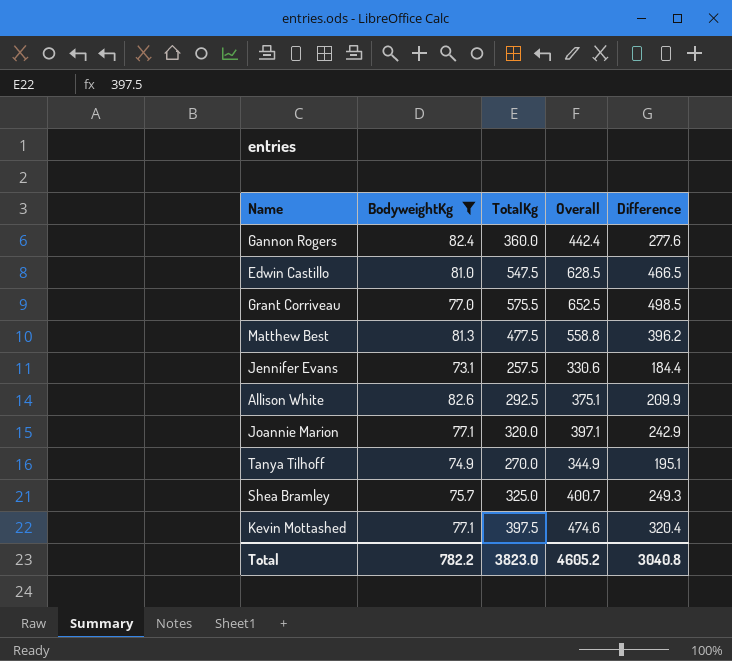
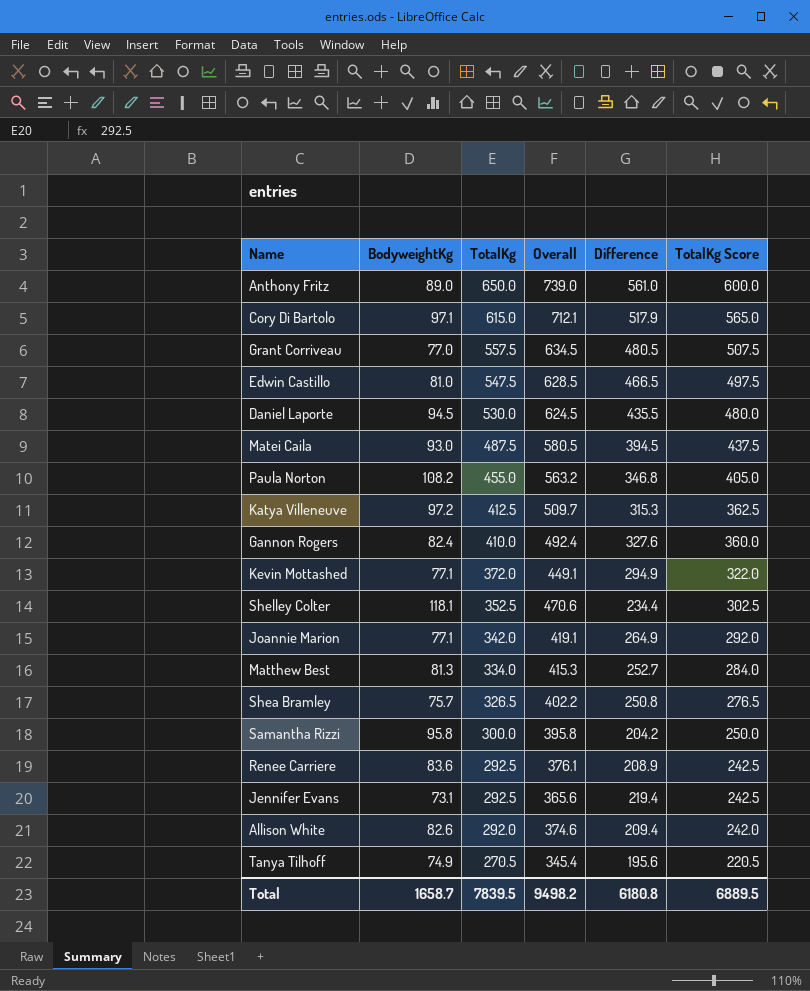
filter: BodyweightKg <= 82.6 -> none
row order: none -> TotalKg descending
column TotalKg Score | formula: none -> [TotalKg] - 50
Grant Corriveau | TotalKg: 575.5 -> 557.5
Grant Corriveau | Overall: 652.5 -> 634.5
Grant Corriveau | Difference: 498.5 -> 480.5
Gannon Rogers | TotalKg: 360.0 -> 410.0
Gannon Rogers | Overall: 442.4 -> 492.4
Gannon Rogers | Difference: 277.6 -> 327.6
Kevin Mottashed | TotalKg: 397.5 -> 372.0
Kevin Mottashed | Overall: 474.6 -> 449.1
Kevin Mottashed | Difference: 320.4 -> 294.9
Joannie Marion | TotalKg: 320.0 -> 342.0
Joannie Marion | Overall: 397.1 -> 419.1
Joannie Marion | Difference: 242.9 -> 264.9
Matthew Best | TotalKg: 477.5 -> 334.0
Matthew Best | Overall: 558.8 -> 415.3
Matthew Best | Difference: 396.2 -> 252.7
Shea Bramley | TotalKg: 325.0 -> 326.5
Shea Bramley | Overall: 400.7 -> 402.2
Shea Bramley | Difference: 249.3 -> 250.8
Jennifer Evans | TotalKg: 257.5 -> 292.5
Jennifer Evans | Overall: 330.6 -> 365.6
Jennifer Evans | Difference: 184.4 -> 219.4
Allison White | TotalKg: 292.5 -> 292.0
Allison White | Overall: 375.1 -> 374.6
Allison White | Difference: 209.9 -> 209.4
Tanya Tilhoff | TotalKg: 270.0 -> 270.5
Tanya Tilhoff | Overall: 344.9 -> 345.4
Tanya Tilhoff | Difference: 195.1 -> 195.6
Total | BodyweightKg: 782.2 -> 1658.7
Total | TotalKg: 3823.0 -> 7839.5
Total | Overall: 4605.2 -> 9498.2
Total | Difference: 3040.8 -> 6180.8

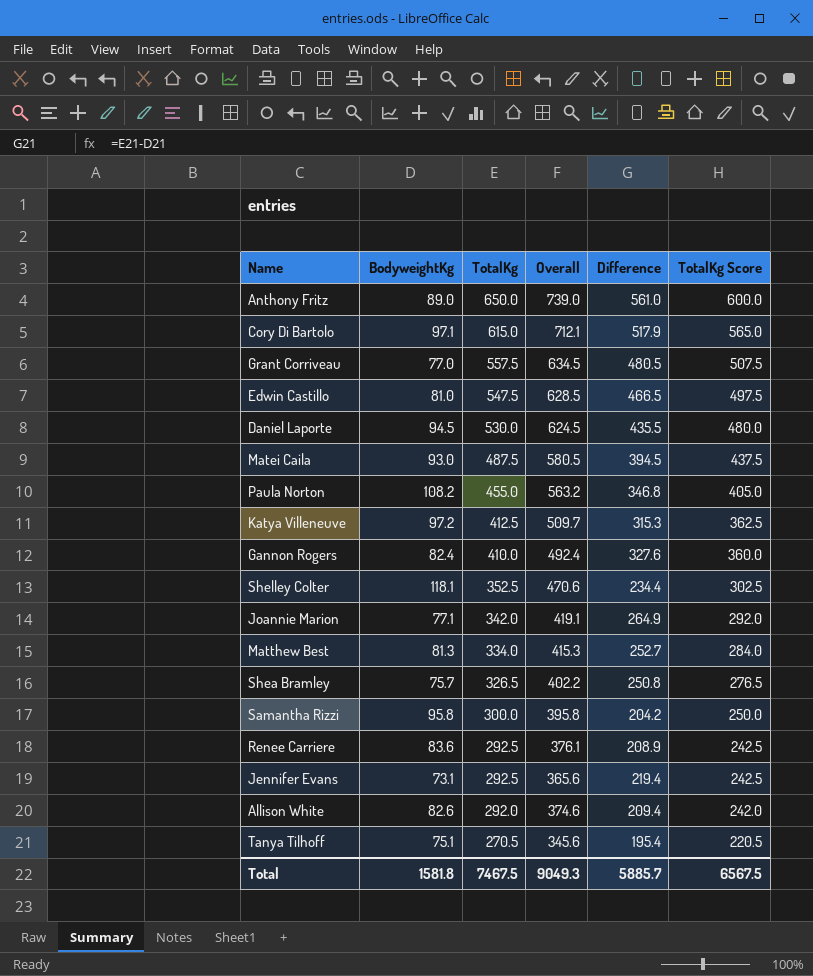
row Kevin Mottashed: 77.1 | 372.0 | 449.1 | 294.9 | 322.0 -> none
Tanya Tilhoff | BodyweightKg: 74.9 -> 75.1
Tanya Tilhoff | Overall: 345.4 -> 345.6
Tanya Tilhoff | Difference: 195.6 -> 195.4
Total | BodyweightKg: 1658.7 -> 1581.8
Total | TotalKg: 7839.5 -> 7467.5
Total | Overall: 9498.2 -> 9049.3
Total | Difference: 6180.8 -> 5885.7
Total | TotalKg Score: 6889.5 -> 6567.5

